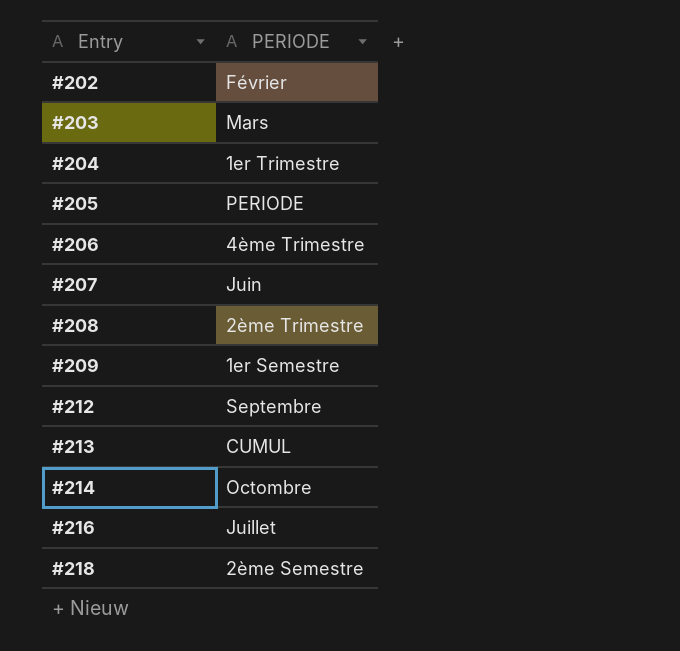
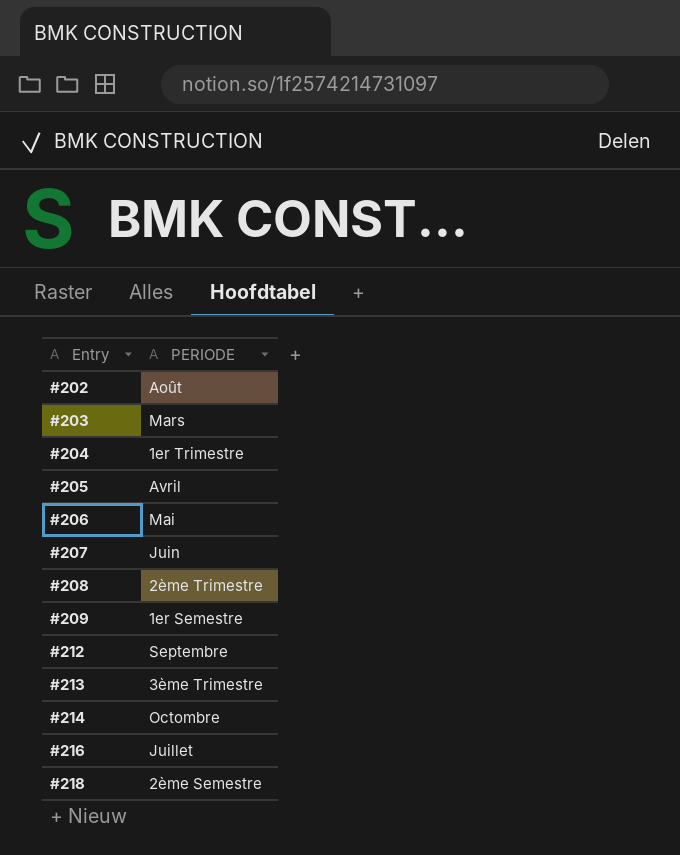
#202 | PERIODE: Février -> Août
#205 | PERIODE: PERIODE -> Avril
#206 | PERIODE: 4ème Trimestre -> Mai
#213 | PERIODE: CUMUL -> 3ème Trimestre

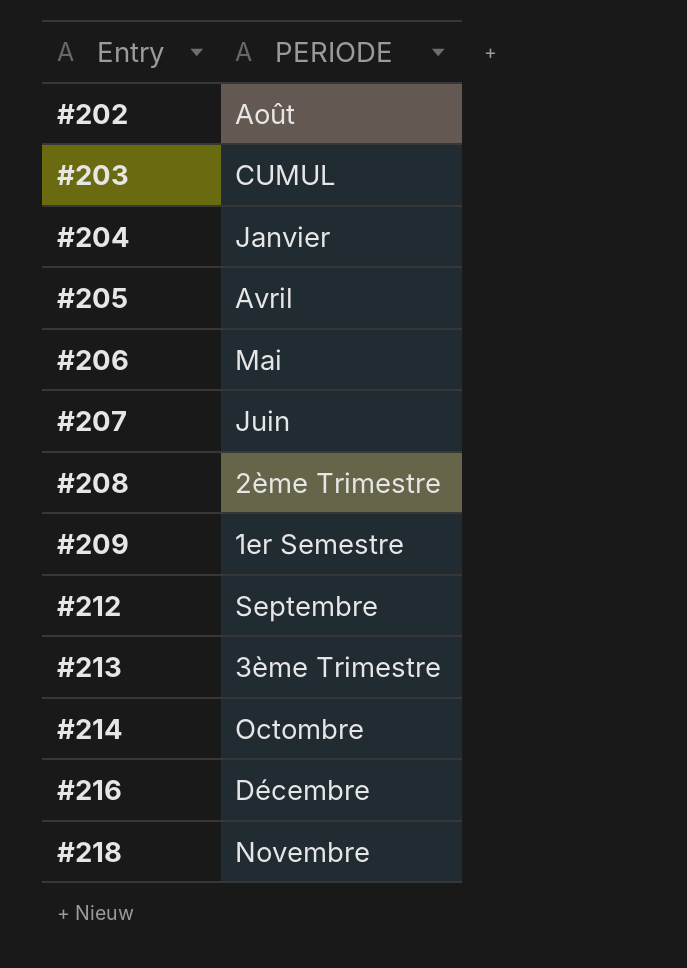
#203 | PERIODE: Mars -> CUMUL
#204 | PERIODE: 1er Trimestre -> Janvier
#216 | PERIODE: Juillet -> Décembre
#218 | PERIODE: 2ème Semestre -> Novembre

